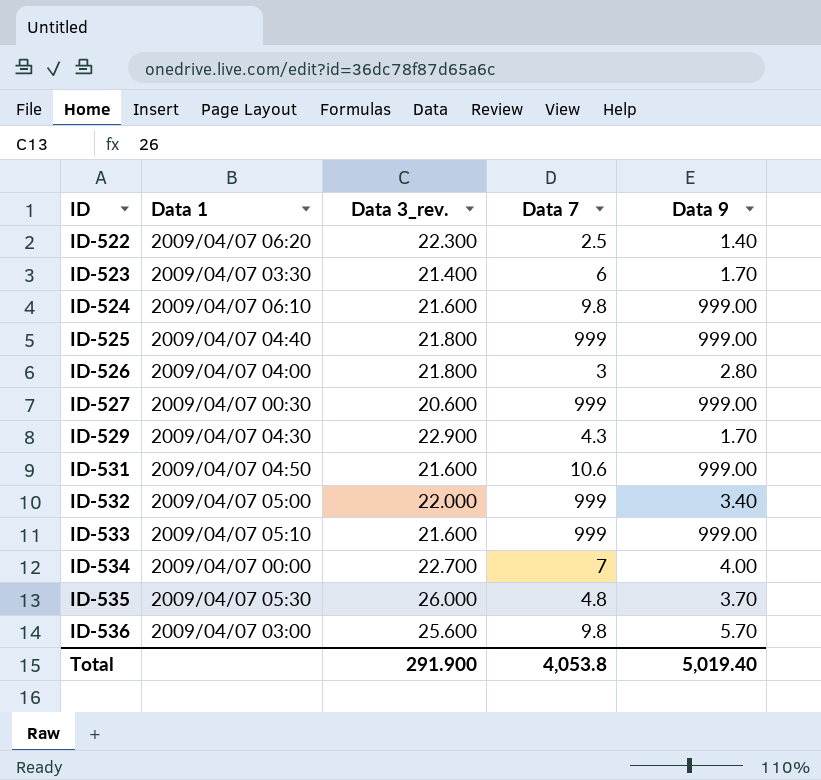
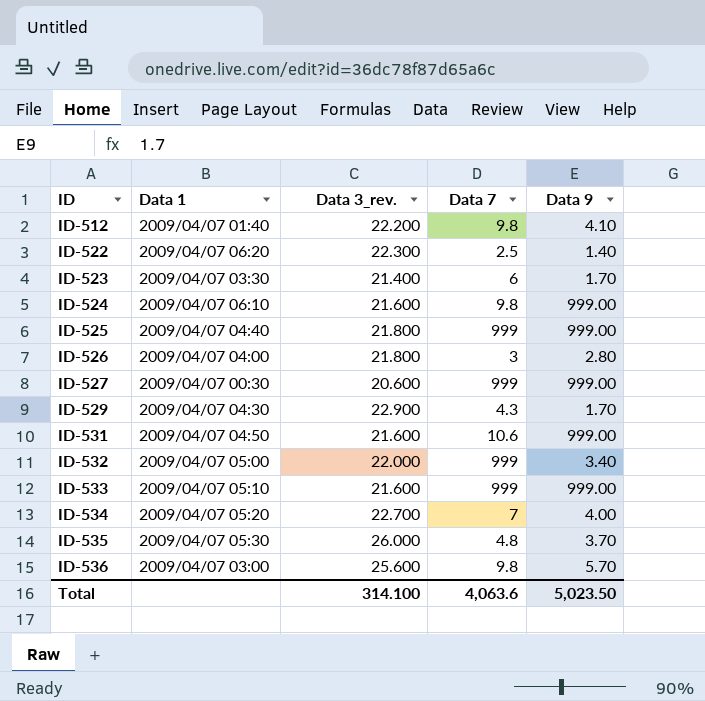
row ID-512: none -> 2009/04/07 01:40 | 22.200 | 9.8 | 4.10
ID-534 | Data 1: 2009/04/07 00:00 -> 2009/04/07 05:20
Total | Data 3_rev.: 291.900 -> 314.100
Total | Data 7: 4,053.8 -> 4,063.6
Total | Data 9: 5,019.40 -> 5,023.50

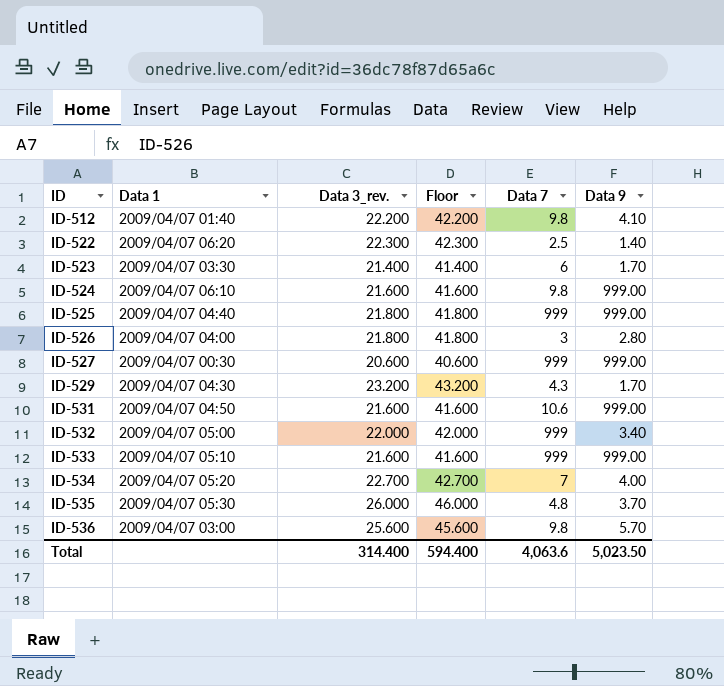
column Floor | formula: none -> [Data 3_rev.] + 20
ID-529 | Data 3_rev.: 22.900 -> 23.200
Total | Data 3_rev.: 314.100 -> 314.400

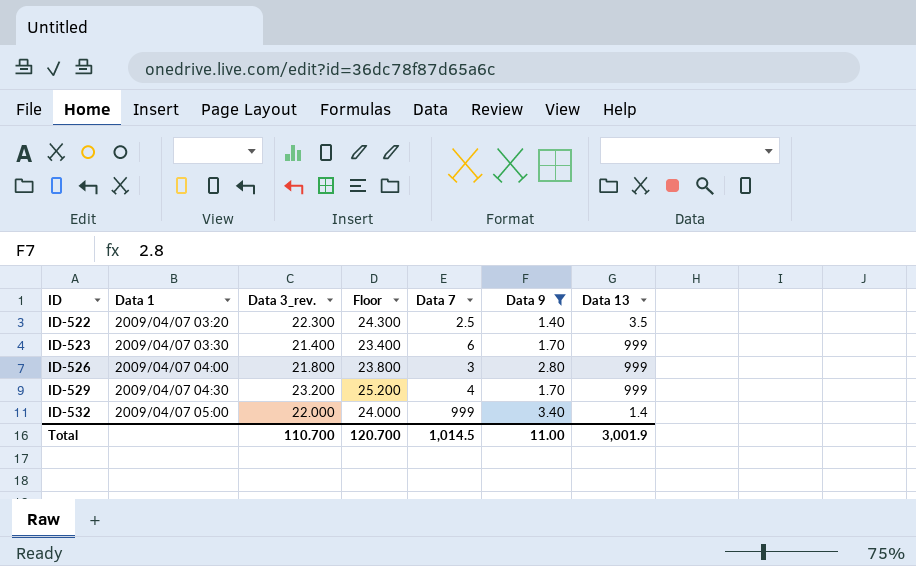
filter: none -> Data 9 <= 3.40
column Floor | formula: [Data 3_rev.] + 20 -> [Data 3_rev.] + 2
column Data 13 | position: none -> 7
ID-522 | Data 1: 2009/04/07 06:20 -> 2009/04/07 03:20
ID-529 | Data 7: 4.3 -> 4
Total | Data 3_rev.: 314.400 -> 110.700
Total | Floor: 594.400 -> 120.700
Total | Data 7: 4,063.6 -> 1,014.5
Total | Data 9: 5,023.50 -> 11.00

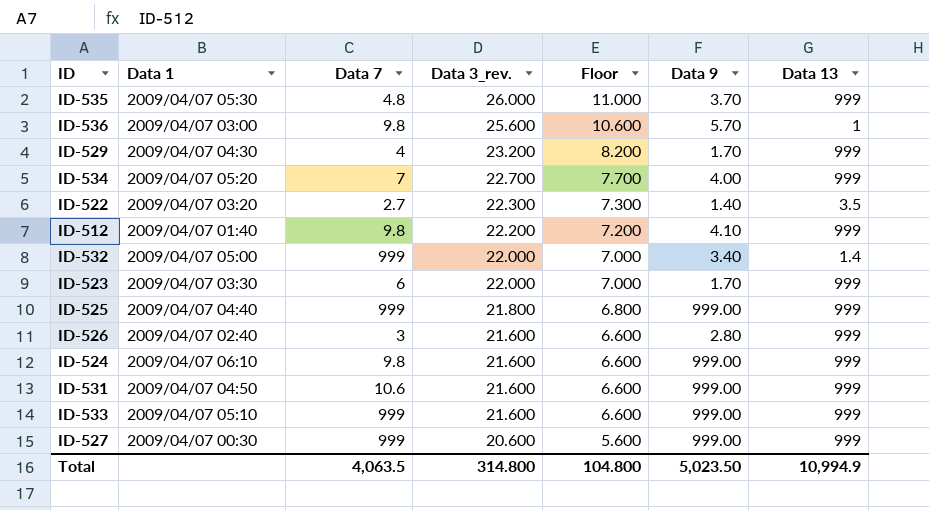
filter: Data 9 <= 3.40 -> none
row order: ID ascending -> Data 3_rev. descending
column Data 7 | position: 5 -> 3
column Floor | formula: [Data 3_rev.] + 2 -> [Data 3_rev.] - 15
ID-522 | Data 7: 2.5 -> 2.7
ID-523 | Data 3_rev.: 21.400 -> 22.000
ID-526 | Data 1: 2009/04/07 04:00 -> 2009/04/07 02:40
ID-526 | Data 3_rev.: 21.800 -> 21.600
Total | Data 7: 1,014.5 -> 4,063.5
Total | Data 3_rev.: 110.700 -> 314.800
Total | Floor: 120.700 -> 104.800
Total | Data 9: 11.00 -> 5,023.50
Total | Data 13: 3,001.9 -> 10,994.9

